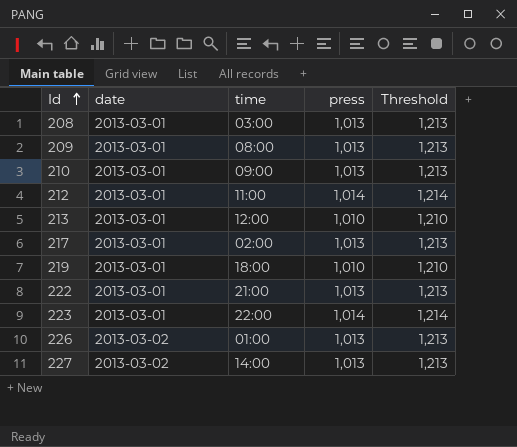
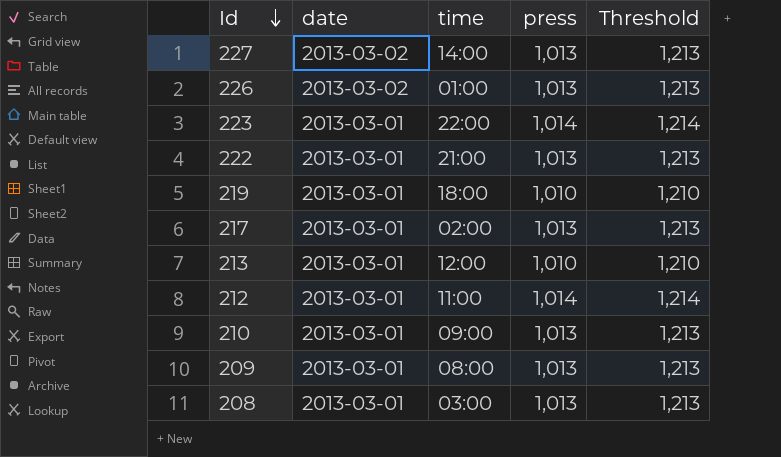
row order: Id ascending -> Id descending

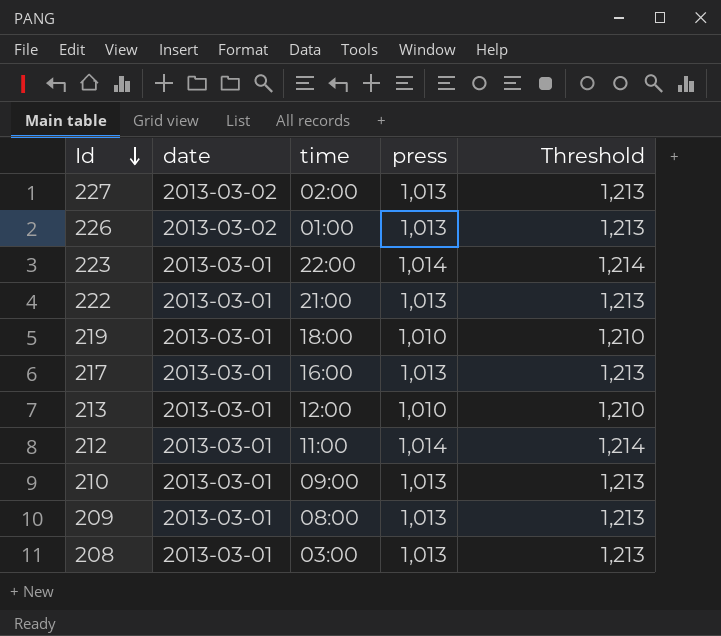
227 | time: 14:00 -> 02:00
217 | time: 02:00 -> 16:00

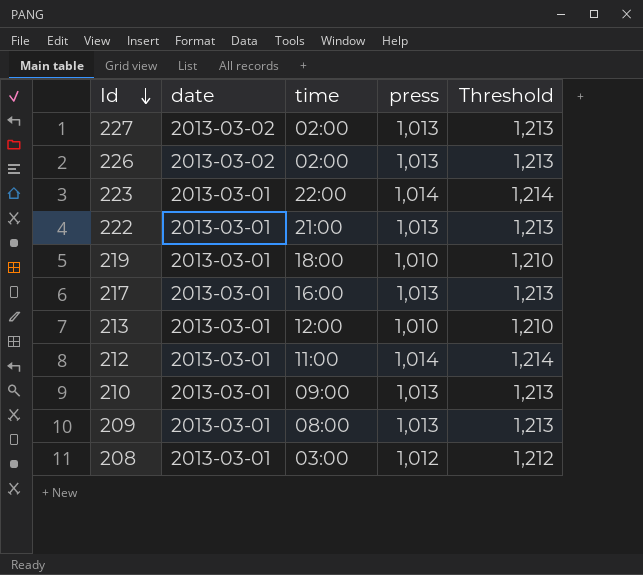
226 | time: 01:00 -> 02:00
208 | press: 1,013 -> 1,012
208 | Threshold: 1,213 -> 1,212

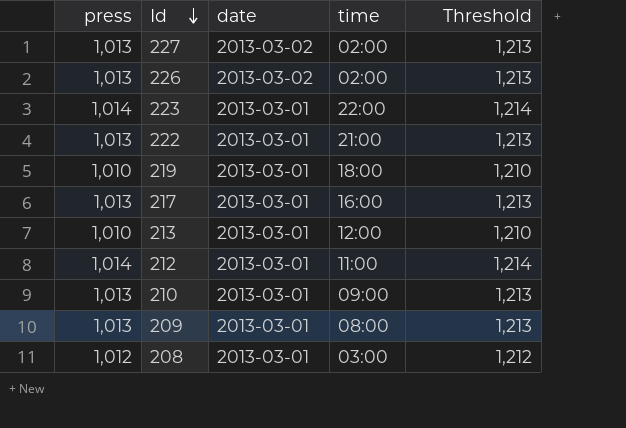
column press | position: 4 -> 1

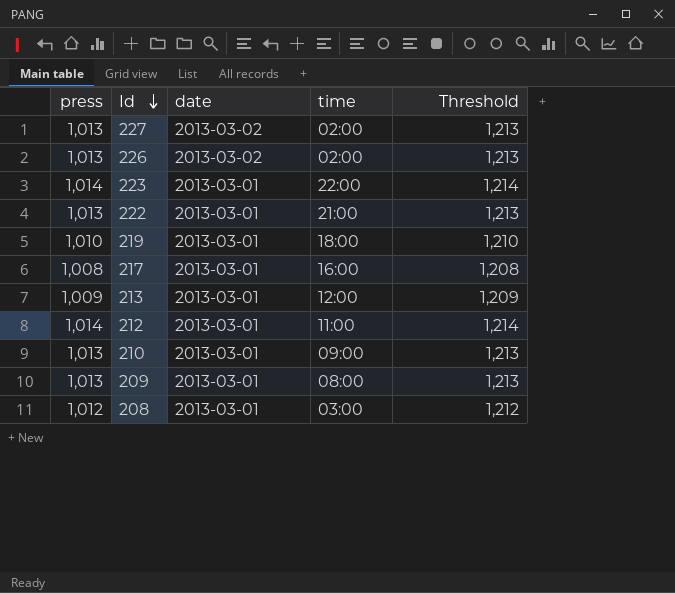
217 | press: 1,013 -> 1,008
217 | Threshold: 1,213 -> 1,208
213 | press: 1,010 -> 1,009
213 | Threshold: 1,210 -> 1,209

